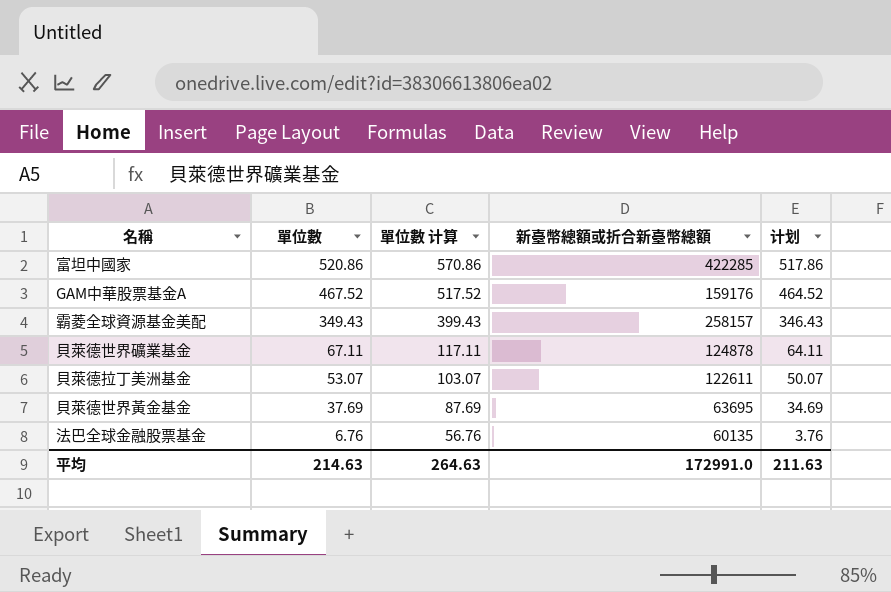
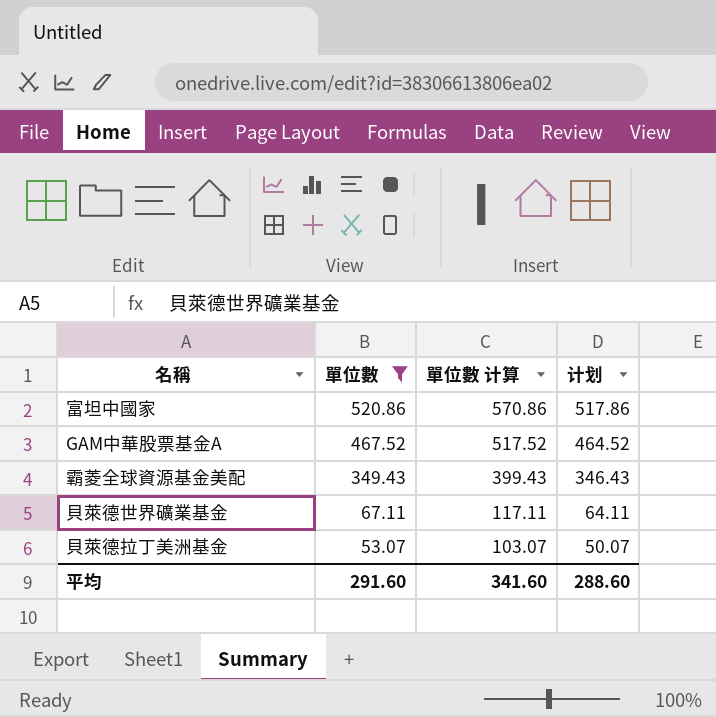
filter: none -> 單位數 >= 53.07
column 新臺幣總額或折合新臺幣總額 | position: 4 -> none
平均 | 單位數: 214.63 -> 291.60
平均 | 單位數 计算: 264.63 -> 341.60
平均 | 计划: 211.63 -> 288.60

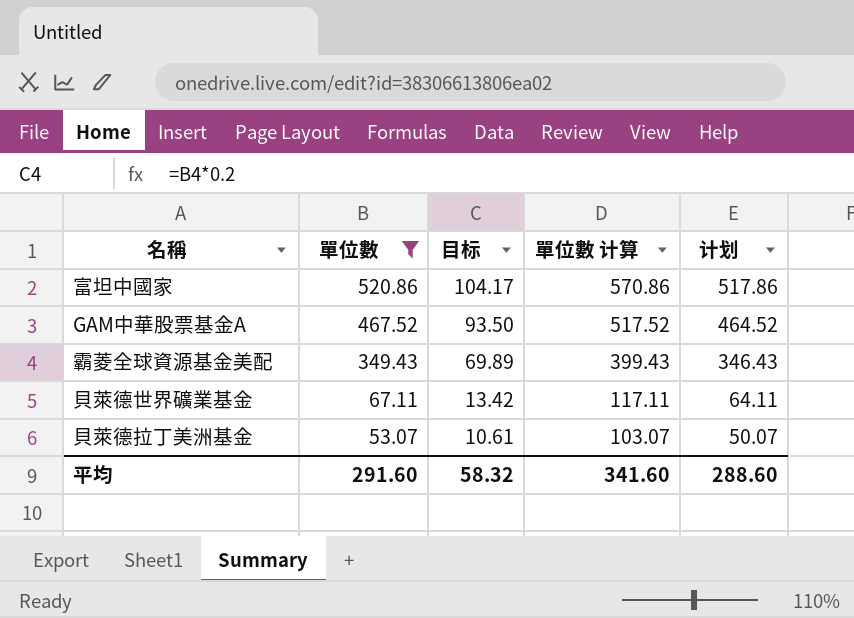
column 目标 | formula: none -> [單位數] * 0.2

